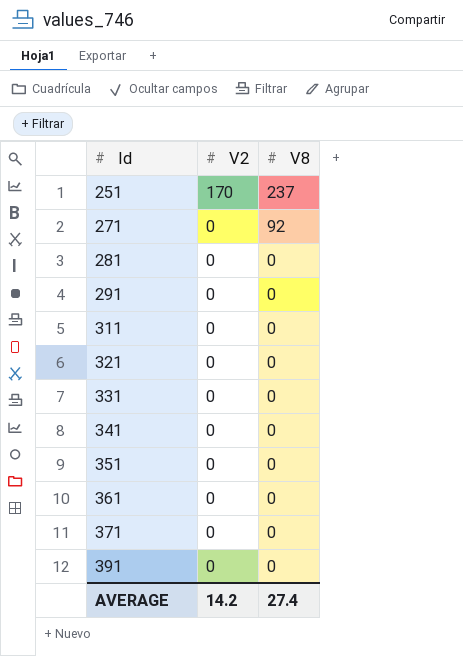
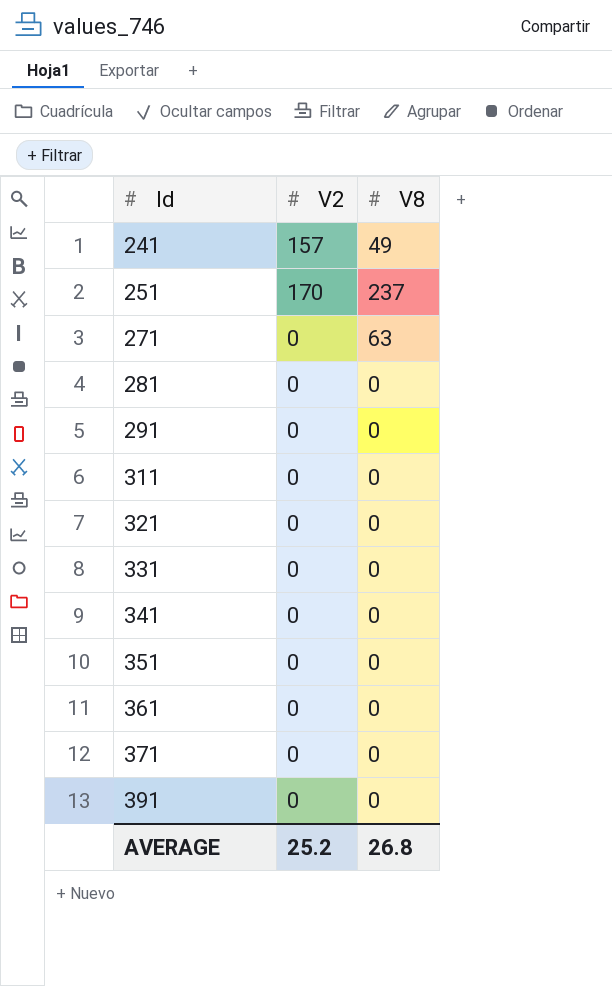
row 241: none -> 157 | 49
271 | V8: 92 -> 63
AVERAGE | V2: 14.2 -> 25.2
AVERAGE | V8: 27.4 -> 26.8

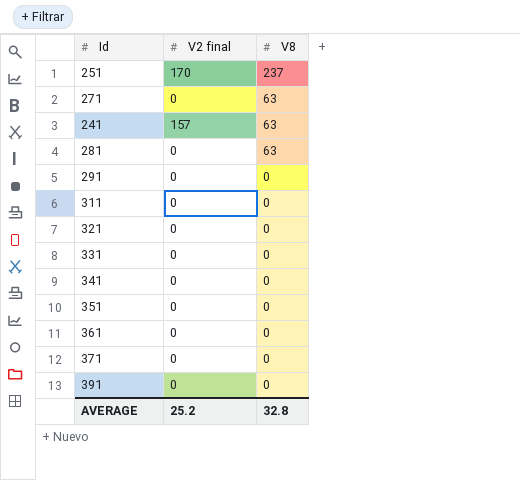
row order: Id ascending -> V8 descending
column name: V2 -> V2 final
241 | V8: 49 -> 63
281 | V8: 0 -> 63
AVERAGE | V8: 26.8 -> 32.8

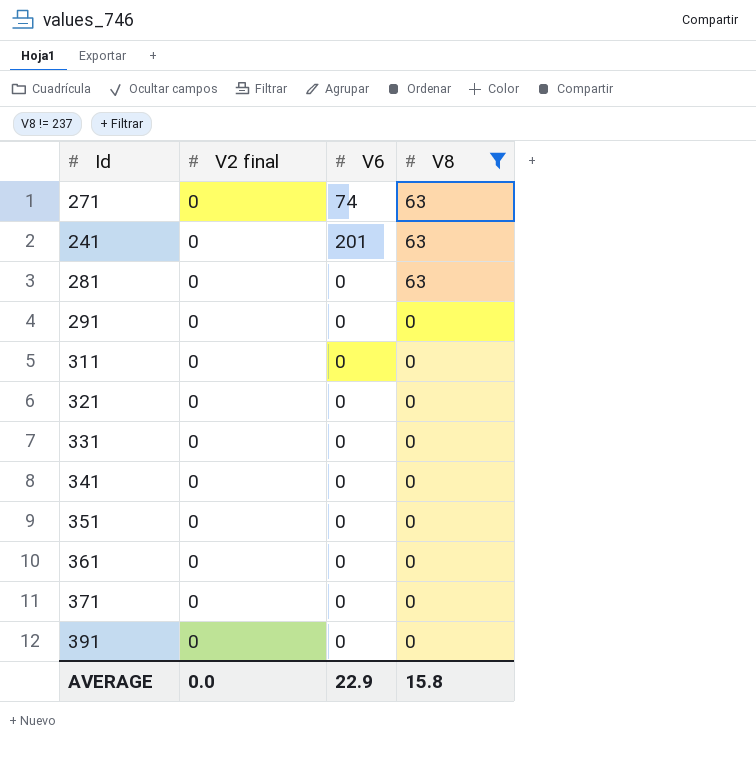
filter: none -> V8 != 237
column V6 | position: none -> 3
241 | V2 final: 157 -> 0
AVERAGE | V2 final: 25.2 -> 0.0
AVERAGE | V8: 32.8 -> 15.8

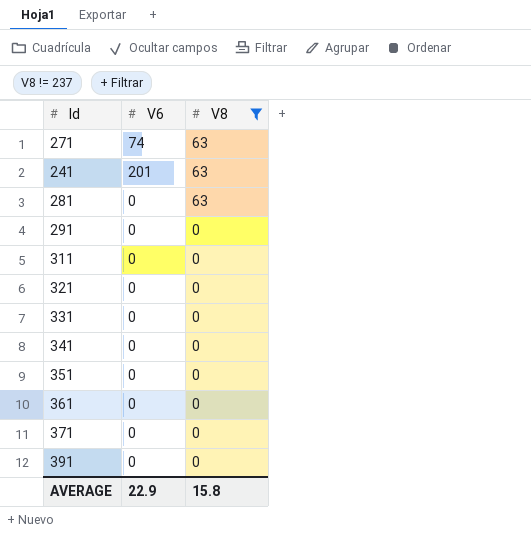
column V2 final | position: 2 -> none

